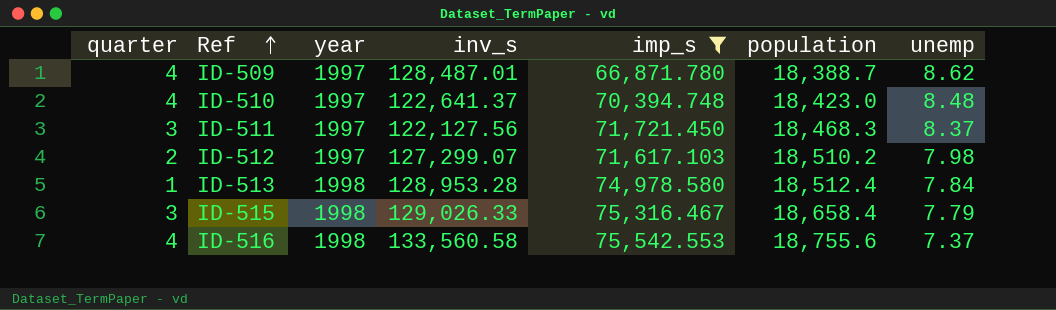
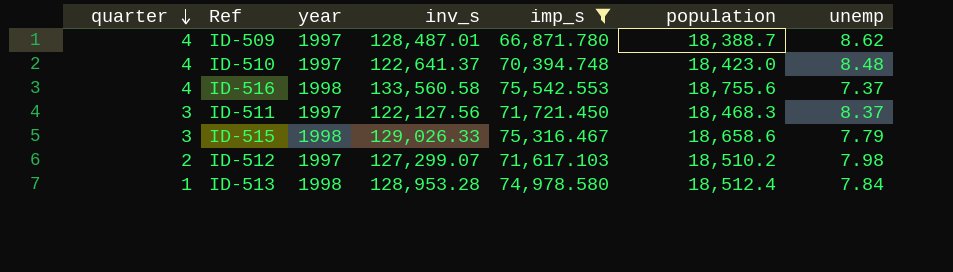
row order: Ref ascending -> quarter descending
ID-515 | population: 18,658.4 -> 18,658.6

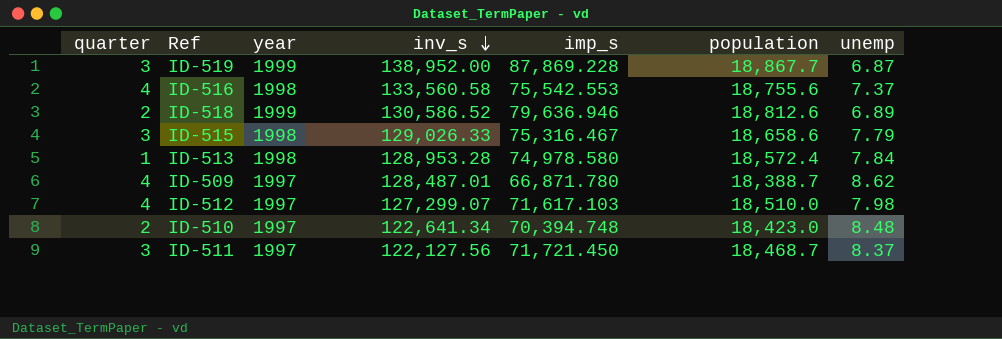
filter: imp_s <= 75,542.553 -> none
row order: quarter descending -> inv_s descending
ID-513 | population: 18,512.4 -> 18,572.4
ID-512 | quarter: 2 -> 4
ID-512 | population: 18,510.2 -> 18,510.0
ID-510 | quarter: 4 -> 2
ID-510 | inv_s: 122,641.37 -> 122,641.34
ID-511 | population: 18,468.3 -> 18,468.7

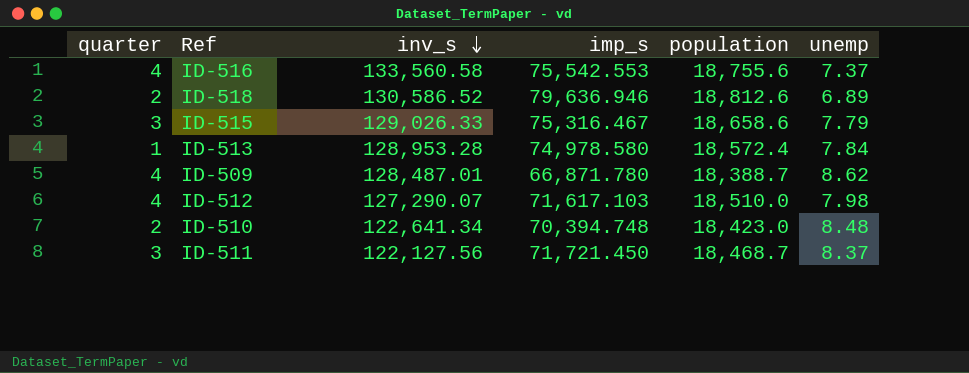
column year | position: 3 -> none
row ID-519: 3 | 1999 | 138,952.00 | 87,869.228 | 18,867.7 | 6.87 -> none
ID-512 | inv_s: 127,299.07 -> 127,290.07

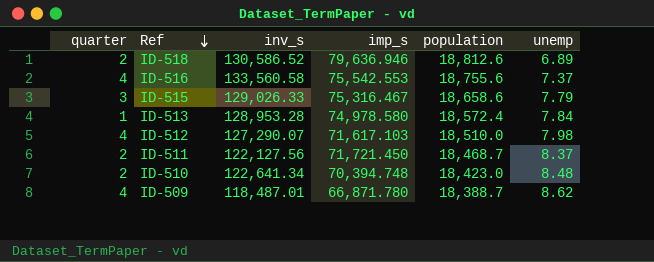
row order: inv_s descending -> Ref descending
ID-511 | quarter: 3 -> 2
ID-509 | inv_s: 128,487.01 -> 118,487.01

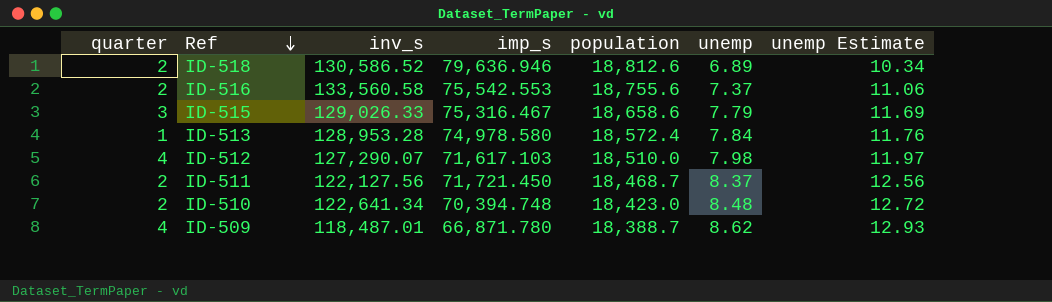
column unemp Estimate | formula: none -> [unemp] * 1.5
ID-516 | quarter: 4 -> 2

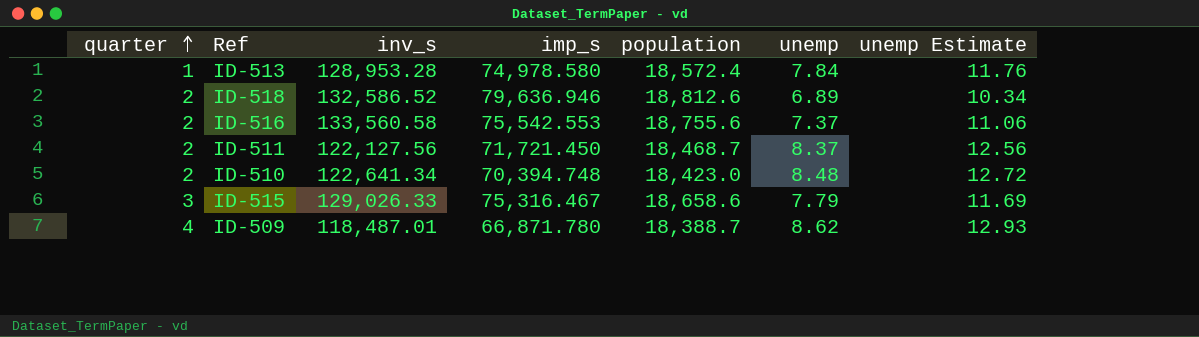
row order: Ref descending -> quarter ascending
row ID-512: 4 | 127,290.07 | 71,617.103 | 18,510.0 | 7.98 | 11.97 -> none
ID-518 | inv_s: 130,586.52 -> 132,586.52

